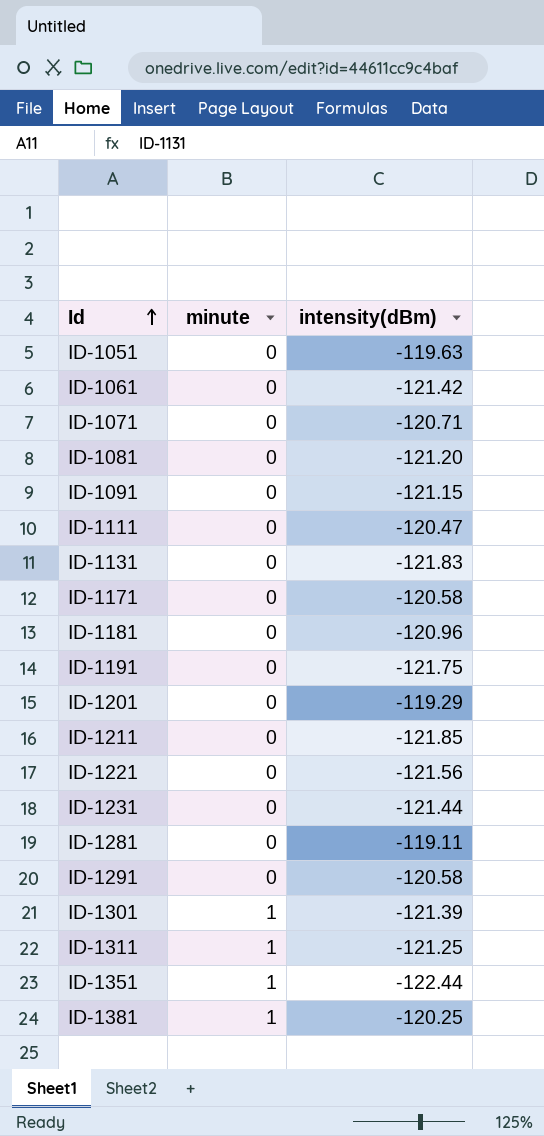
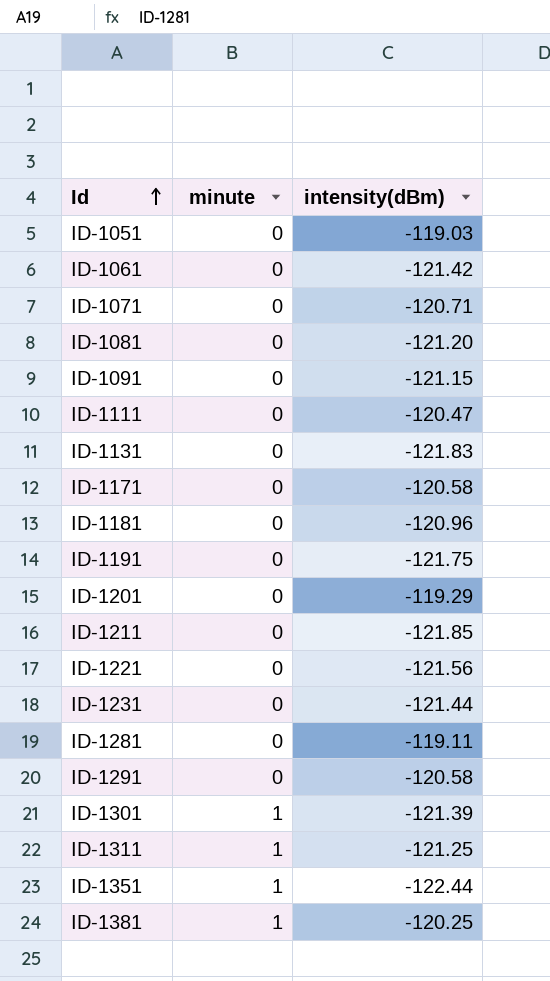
ID-1051 | intensity(dBm): -119.63 -> -119.03

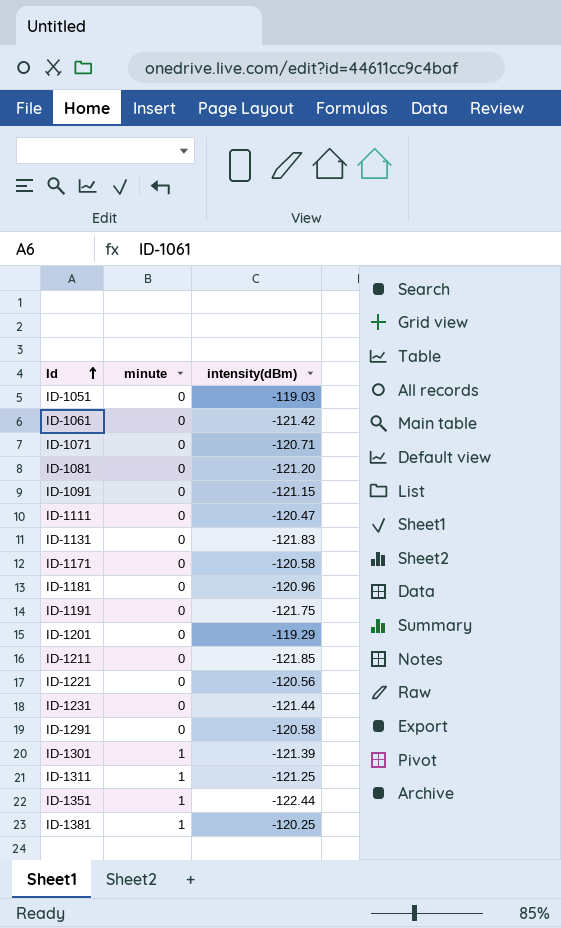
row ID-1281: 0 | -119.11 -> none
ID-1221 | intensity(dBm): -121.56 -> -120.56

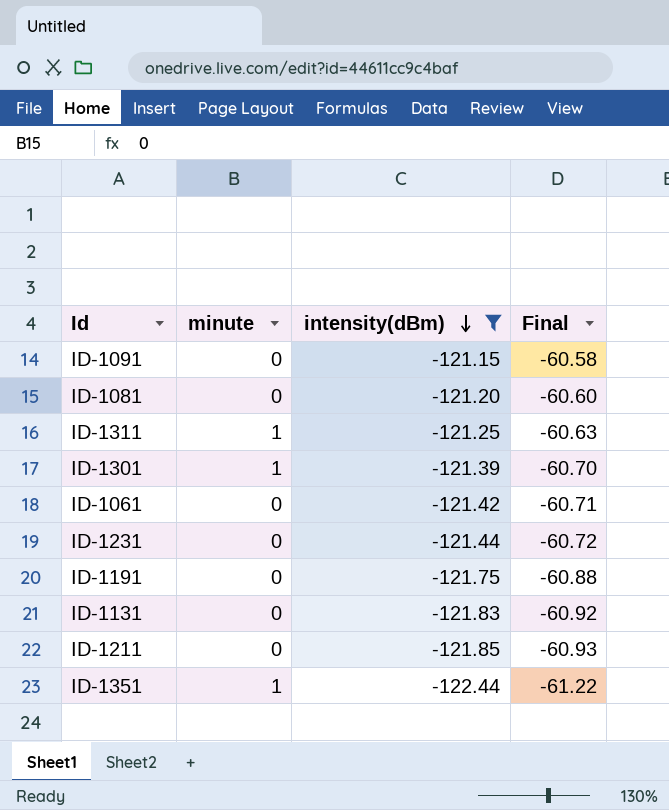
filter: none -> intensity(dBm) <= -121.15
row order: Id ascending -> intensity(dBm) descending
column Final | formula: none -> [intensity(dBm)] * 0.5

